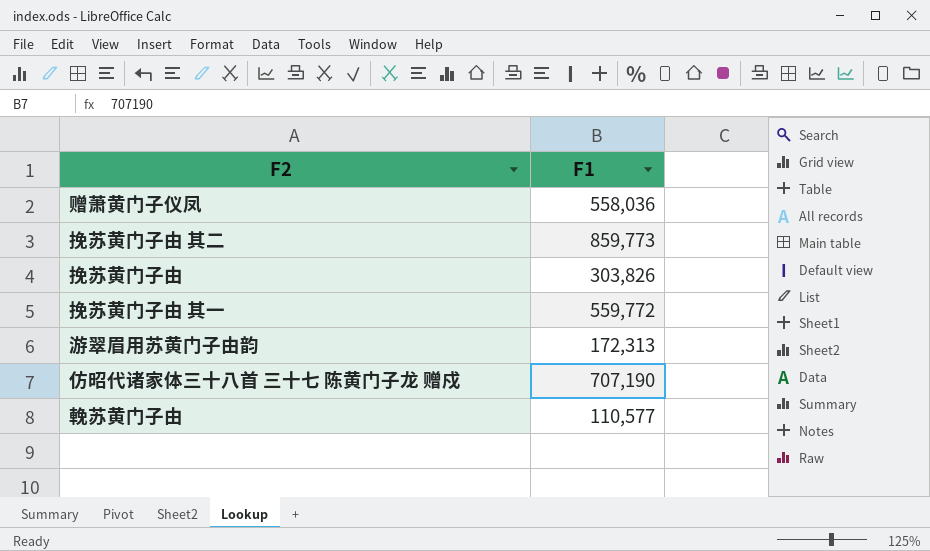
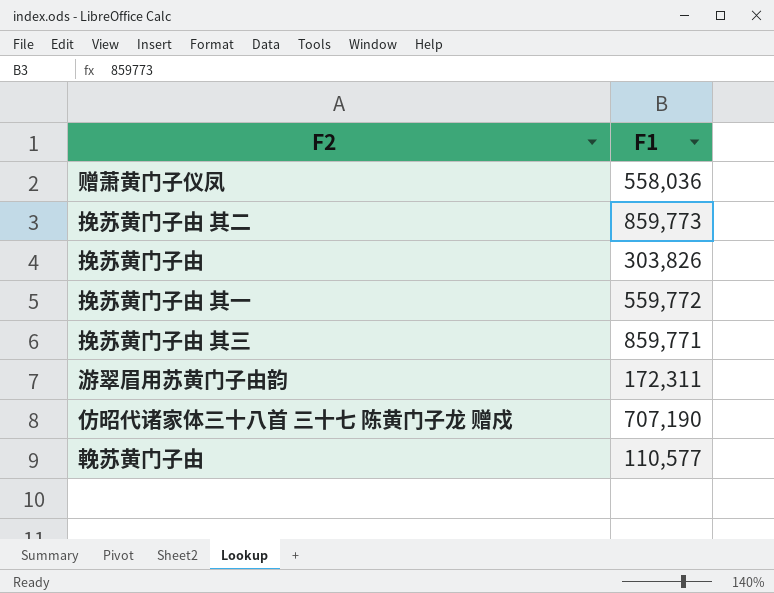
row 挽苏黄门子由 其三: none -> 859,771
游翠眉用苏黄门子由韵 | F1: 172,313 -> 172,311

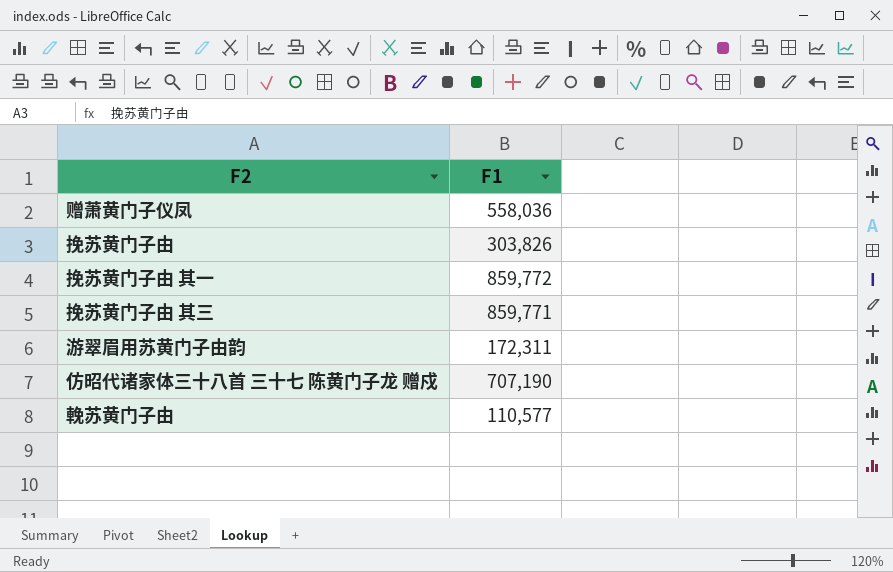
row 挽苏黄门子由 其二: 859,773 -> none
挽苏黄门子由 其一 | F1: 559,772 -> 859,772

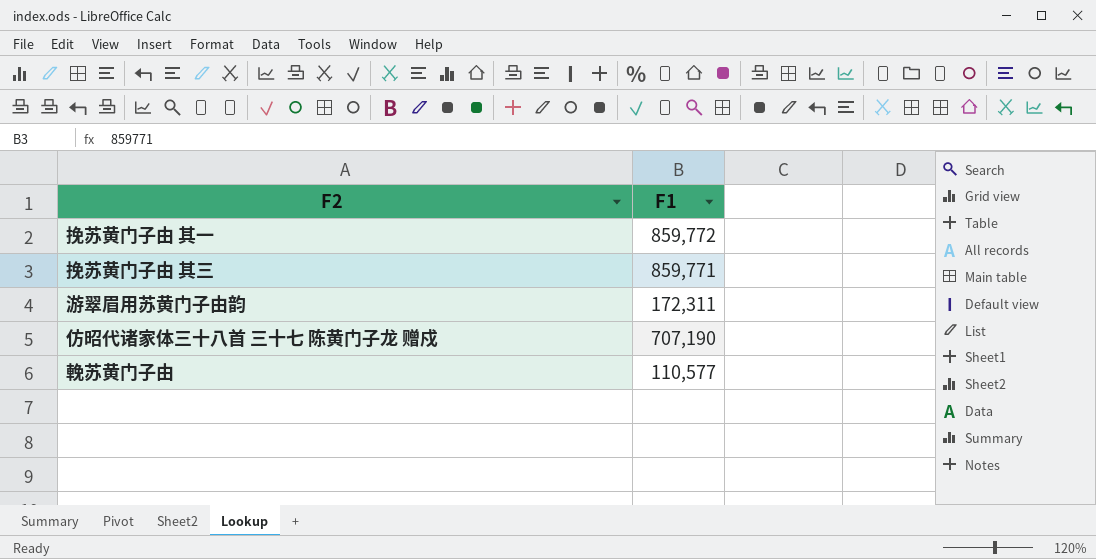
row 赠萧黄门子仪凤: 558,036 -> none
row 挽苏黄门子由: 303,826 -> none

